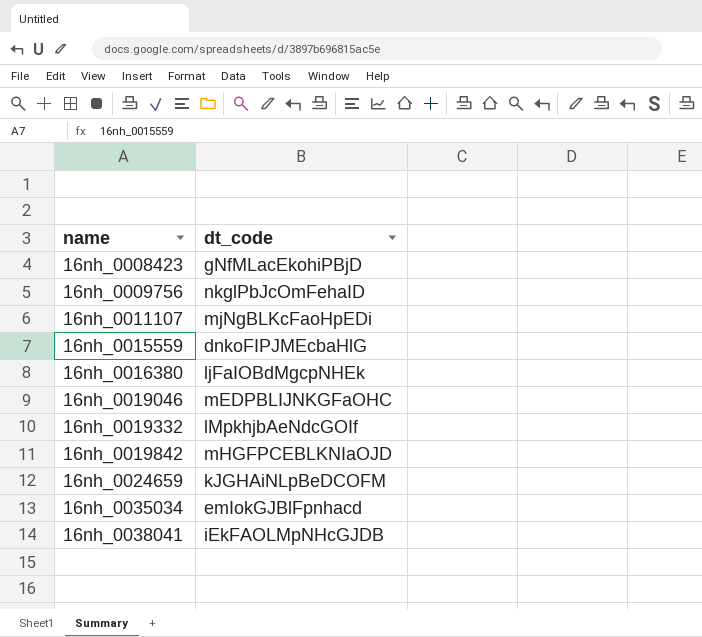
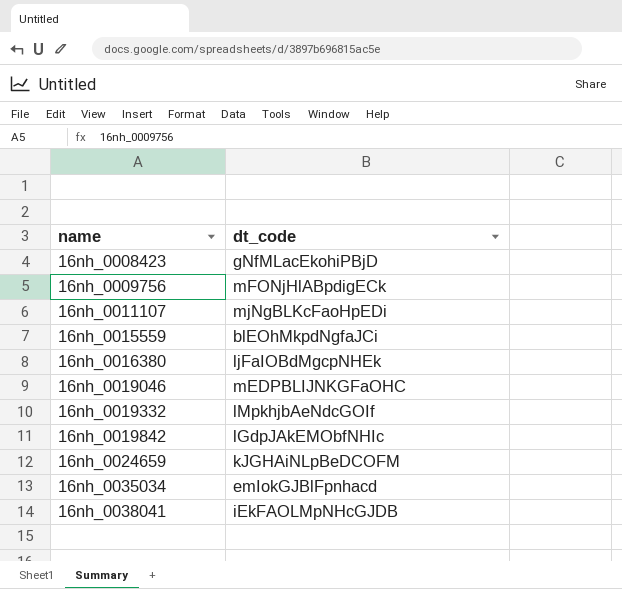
16nh_0009756 | dt_code: nkglPbJcOmFehaID -> mFONjHlABpdigECk
16nh_0015559 | dt_code: dnkoFIPJMEcbaHlG -> blEOhMkpdNgfaJCi
16nh_0019842 | dt_code: mHGFPCEBLKNIaOJD -> lGdpJAkEMObfNHIc

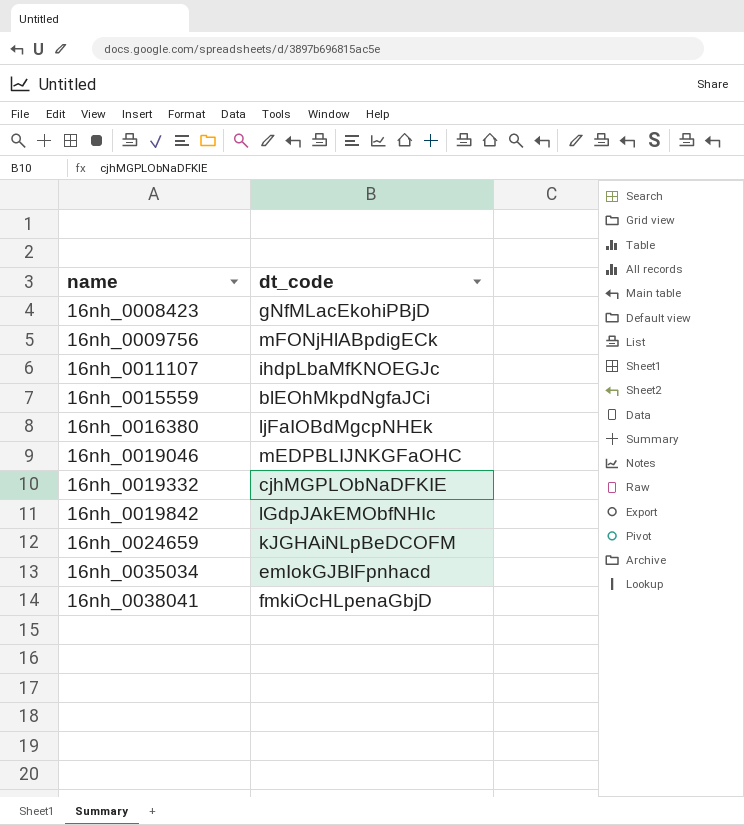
16nh_0011107 | dt_code: mjNgBLKcFaoHpEDi -> ihdpLbaMfKNOEGJc
16nh_0019332 | dt_code: lMpkhjbAeNdcGOIf -> cjhMGPLObNaDFKIE
16nh_0038041 | dt_code: iEkFAOLMpNHcGJDB -> fmkiOcHLpenaGbjD

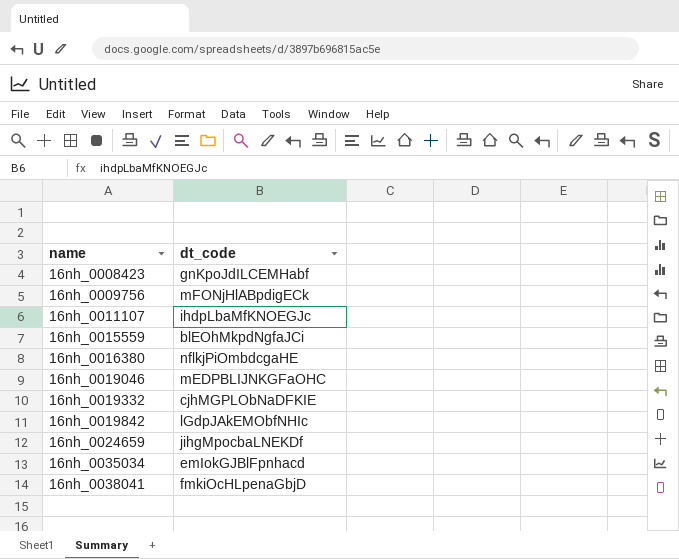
16nh_0008423 | dt_code: gNfMLacEkohiPBjD -> gnKpoJdILCEMHabf
16nh_0016380 | dt_code: ljFaIOBdMgcpNHEk -> nflkjPiOmbdcgaHE
16nh_0024659 | dt_code: kJGHAiNLpBeDCOFM -> jihgMpocbaLNEKDf

